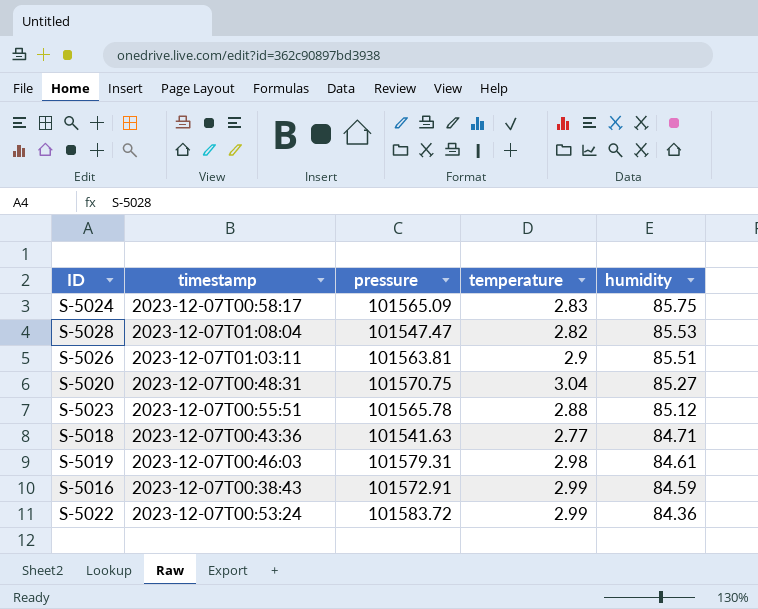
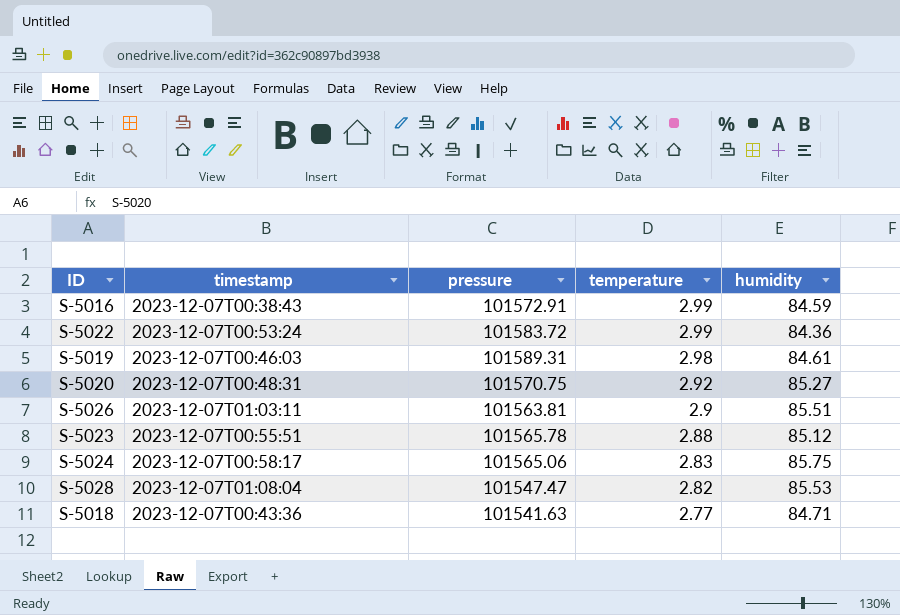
row order: humidity descending -> temperature descending
S-5019 | pressure: 101579.31 -> 101589.31
S-5020 | temperature: 3.04 -> 2.92
S-5024 | pressure: 101565.09 -> 101565.06

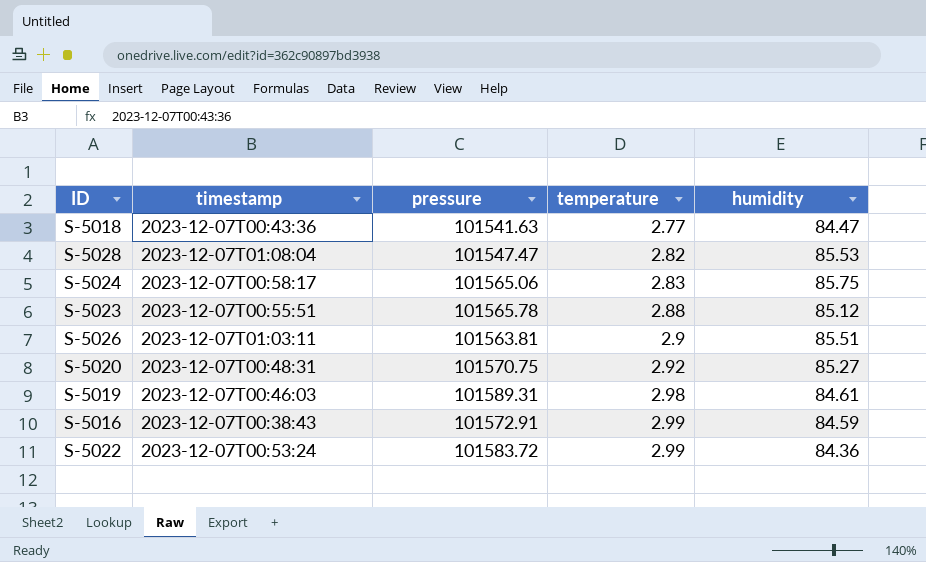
row order: temperature descending -> temperature ascending
S-5018 | humidity: 84.71 -> 84.47

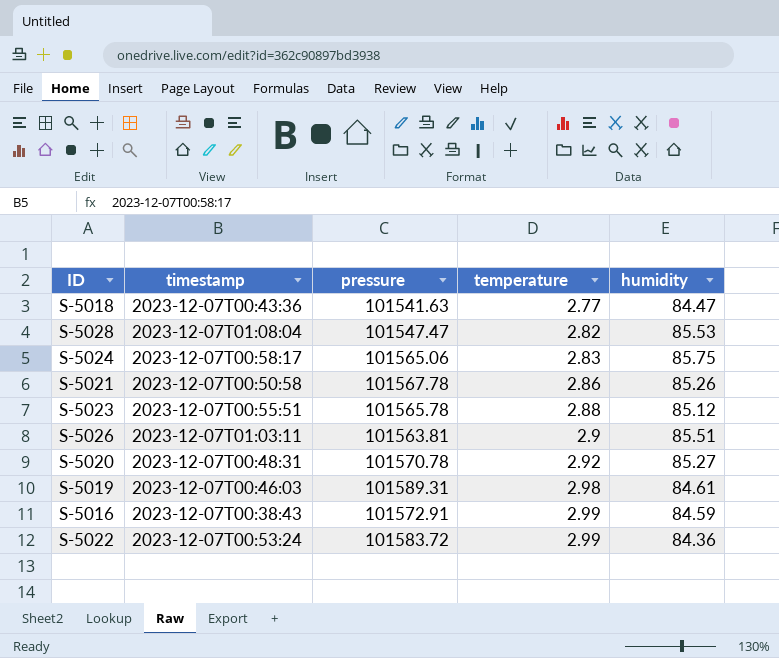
row S-5021: none -> 2023-12-07T00:50:58 | 101567.78 | 2.86 | 85.26
S-5020 | pressure: 101570.75 -> 101570.78

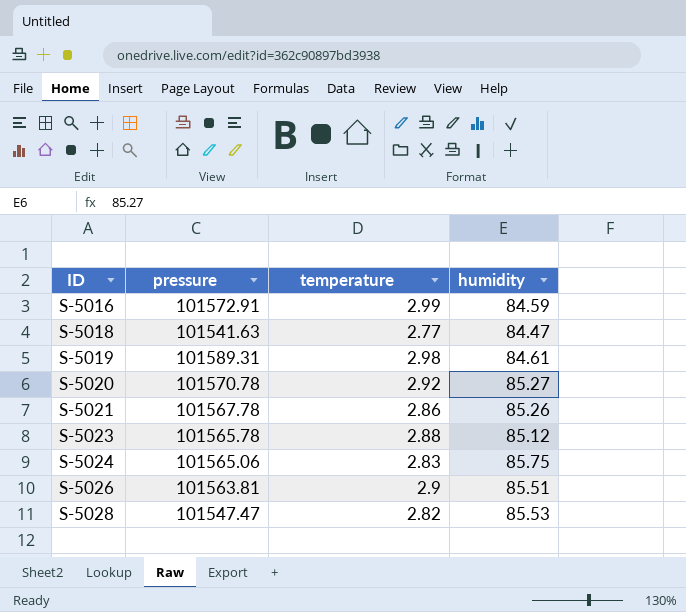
row order: temperature ascending -> ID ascending
column timestamp | position: 2 -> none
row S-5022: 2023-12-07T00:53:24 | 101583.72 | 2.99 | 84.36 -> none

